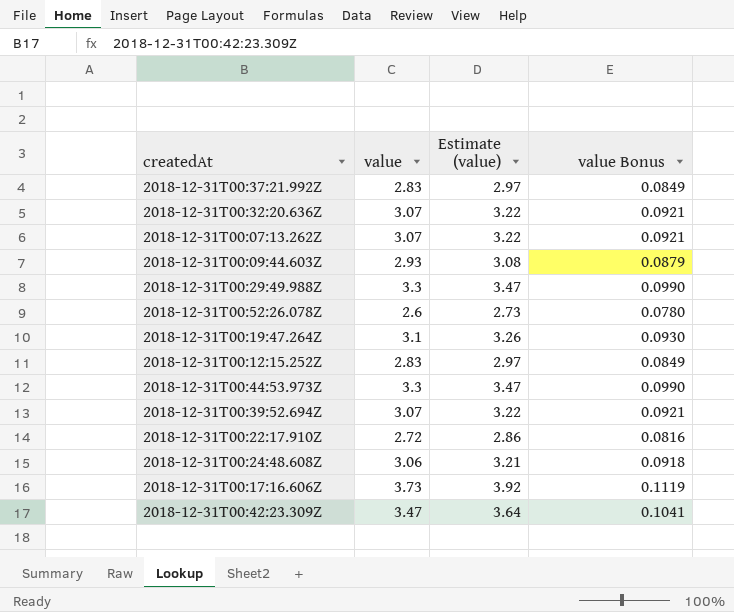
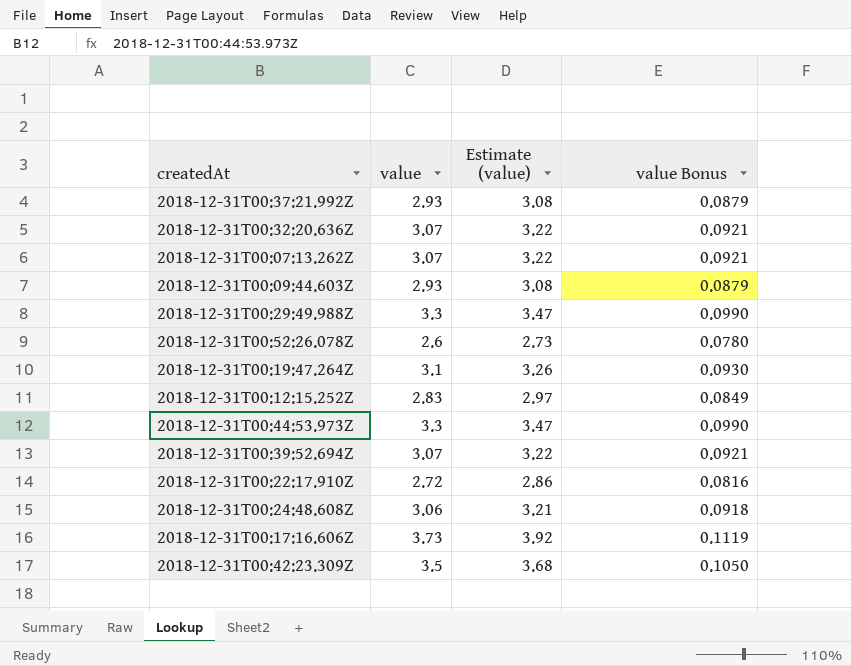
2018-12-31T00:37:21.992Z | value: 2.83 -> 2.93
2018-12-31T00:37:21.992Z | Estimate (value): 2.97 -> 3.08
2018-12-31T00:37:21.992Z | value Bonus: 0.0849 -> 0.0879
2018-12-31T00:42:23.309Z | value: 3.47 -> 3.5
2018-12-31T00:42:23.309Z | Estimate (value): 3.64 -> 3.68
2018-12-31T00:42:23.309Z | value Bonus: 0.1041 -> 0.1050

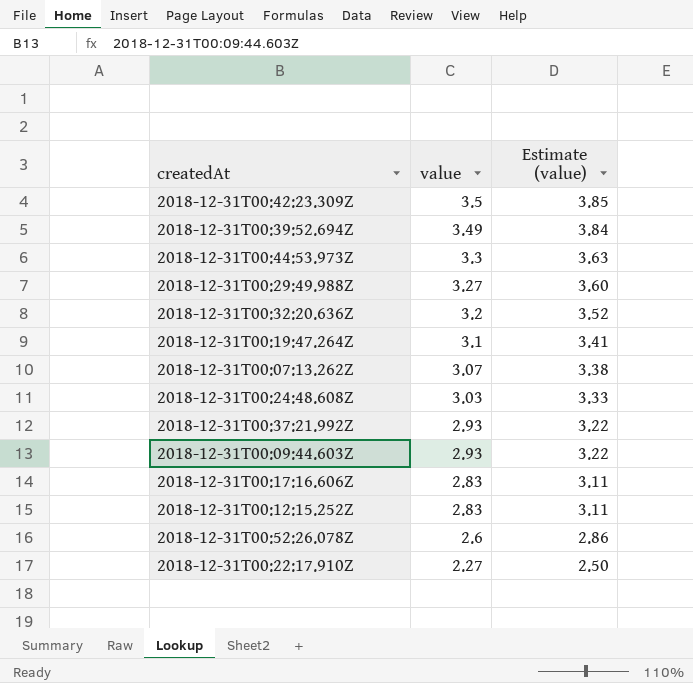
row order: none -> value descending
column value Bonus | formula: [value] * 0.03 -> none
column Estimate (value) | formula: [value] * 1.05 -> [value] * 1.1
2018-12-31T00:39:52.694Z | value: 3.07 -> 3.49
2018-12-31T00:29:49.988Z | value: 3.3 -> 3.27
2018-12-31T00:32:20.636Z | value: 3.07 -> 3.2
2018-12-31T00:24:48.608Z | value: 3.06 -> 3.03
2018-12-31T00:17:16.606Z | value: 3.73 -> 2.83
2018-12-31T00:22:17.910Z | value: 2.72 -> 2.27

